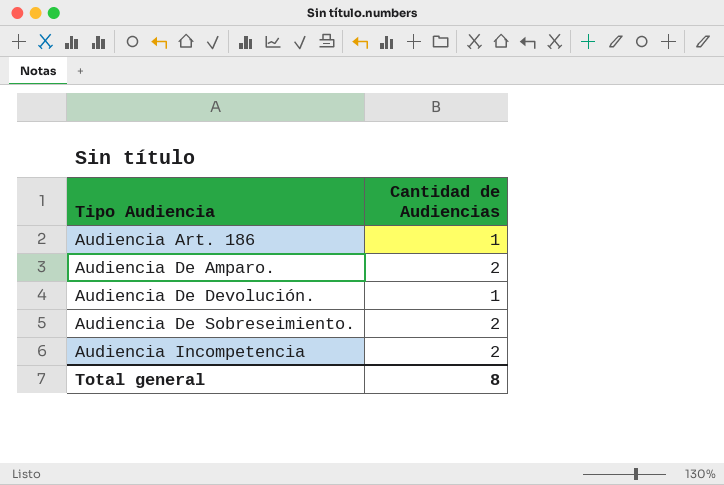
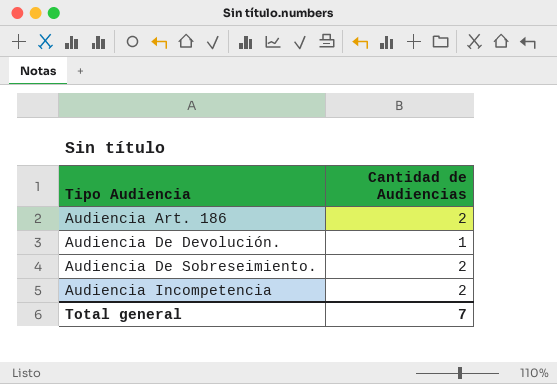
row Audiencia De Amparo.: 2 -> none
Audiencia Art. 186 | Cantidad de Audiencias: 1 -> 2
Total general | Cantidad de Audiencias: 8 -> 7

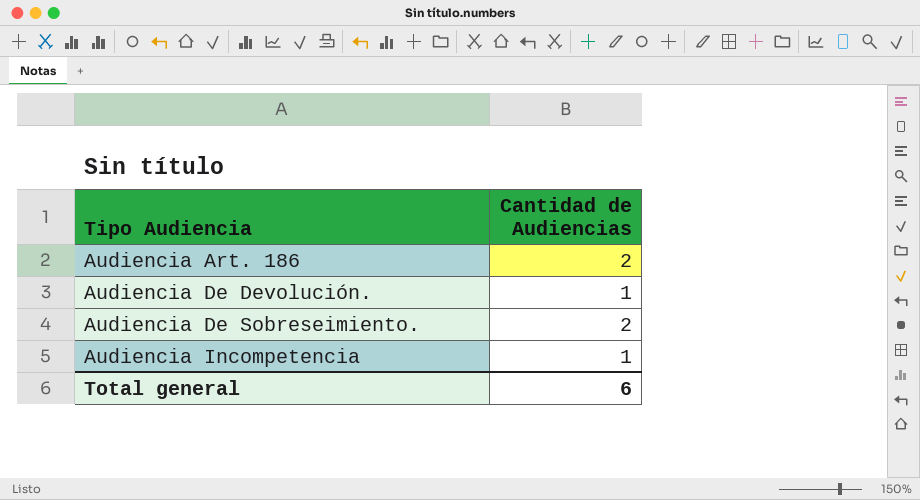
Audiencia Incompetencia | Cantidad de Audiencias: 2 -> 1
Total general | Cantidad de Audiencias: 7 -> 6

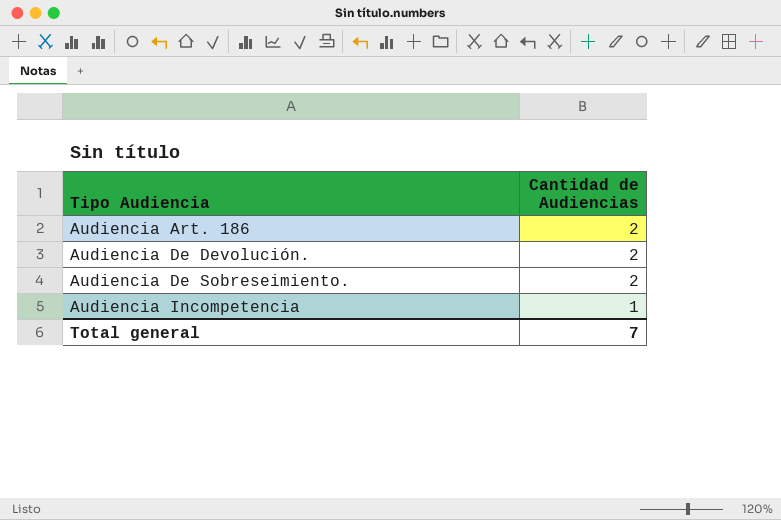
Audiencia De Devolución. | Cantidad de Audiencias: 1 -> 2
Total general | Cantidad de Audiencias: 6 -> 7

